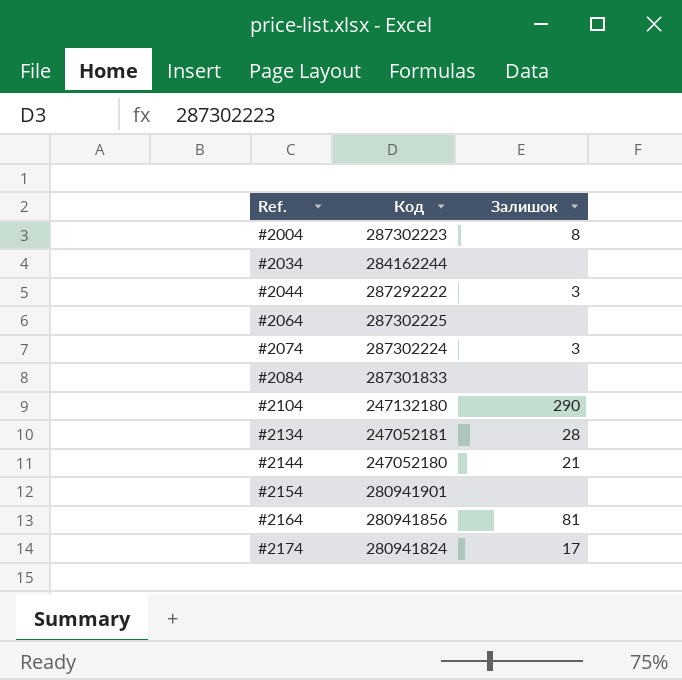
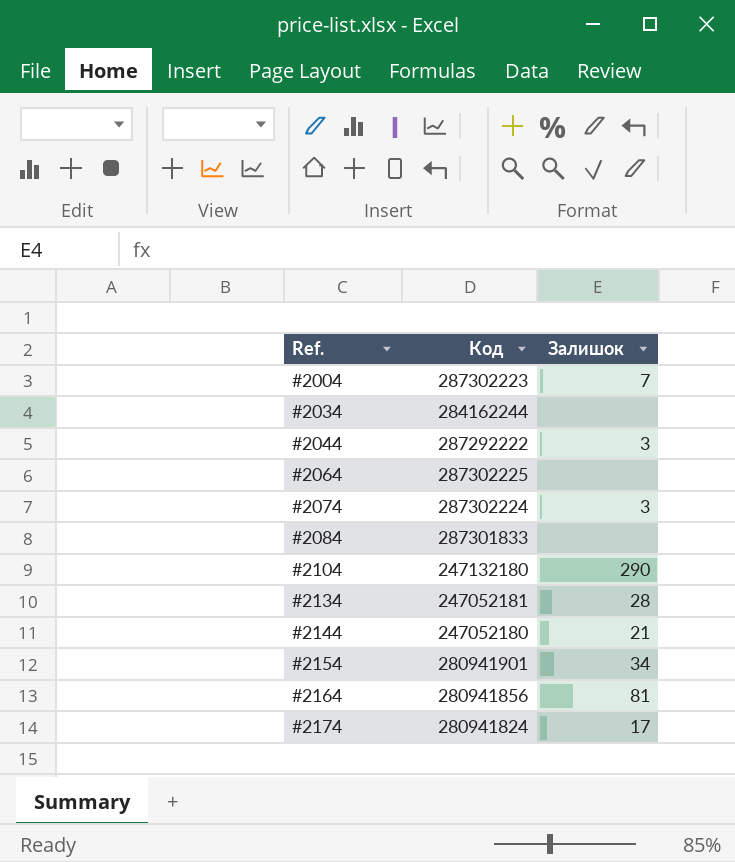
#2004 | Залишок: 8 -> 7
#2154 | Залишок: none -> 34

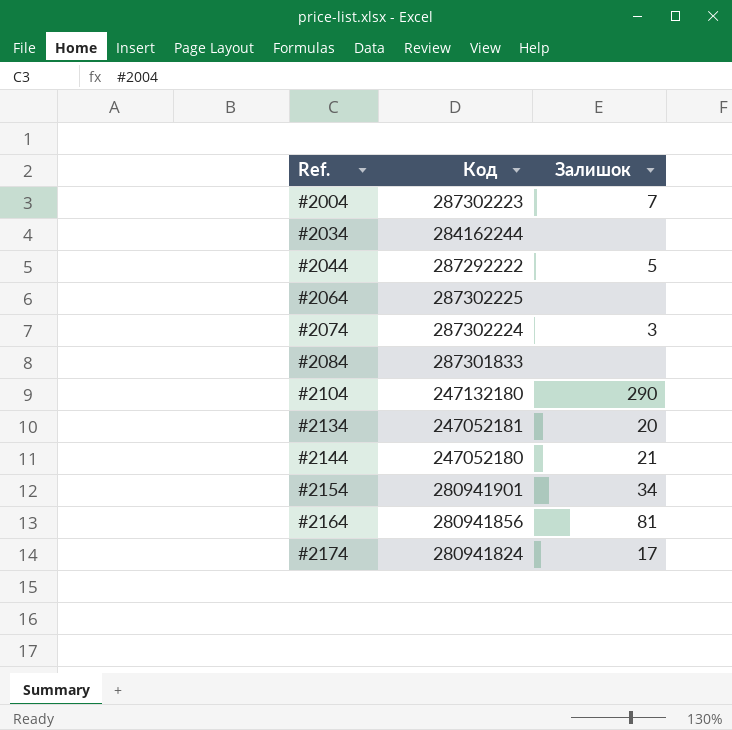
#2044 | Залишок: 3 -> 5
#2134 | Залишок: 28 -> 20

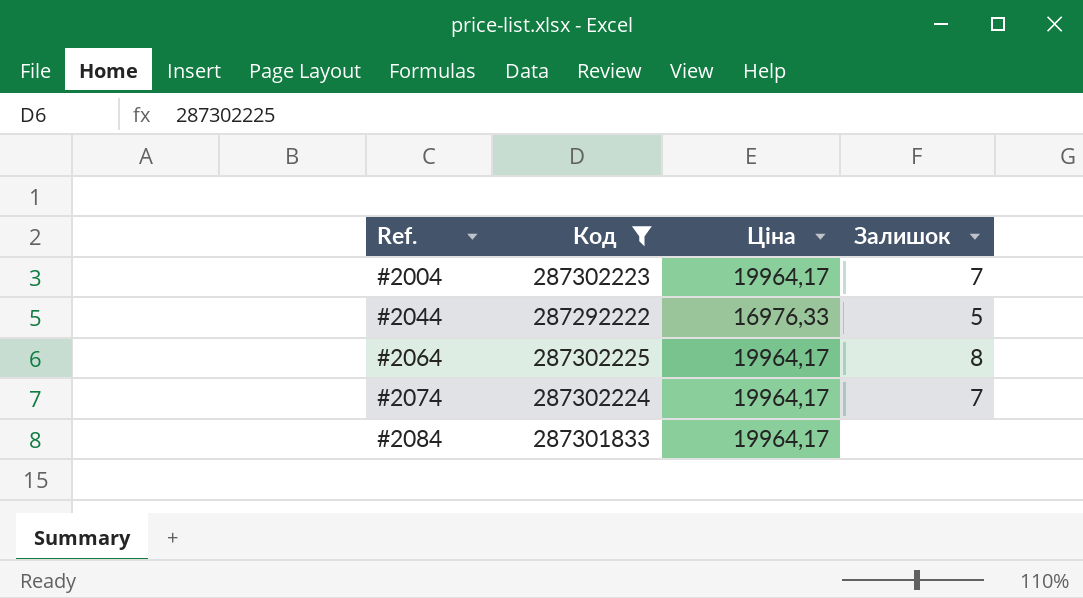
filter: none -> Код >= 287292222
column Ціна | position: none -> 3
#2064 | Залишок: none -> 8
#2074 | Залишок: 3 -> 7

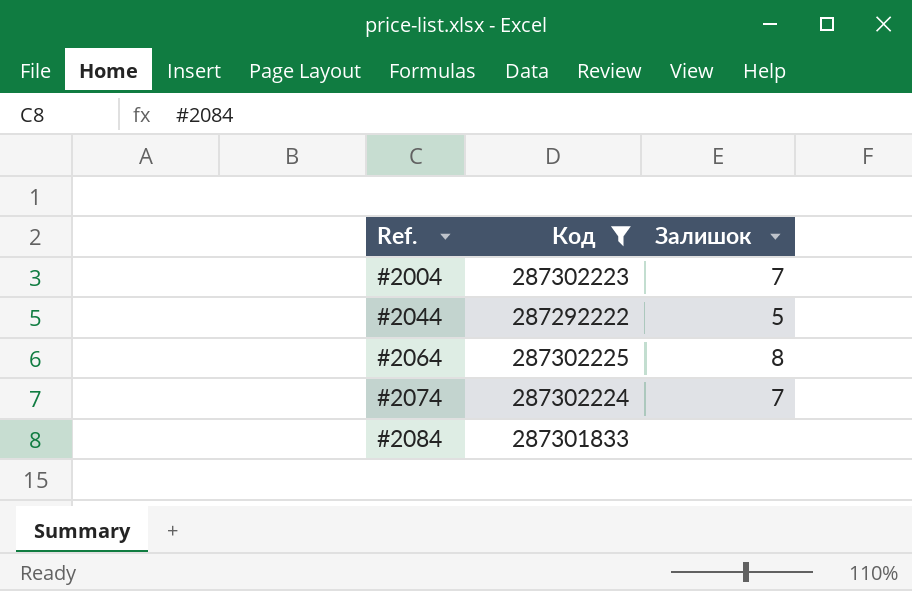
column Ціна | position: 3 -> none

